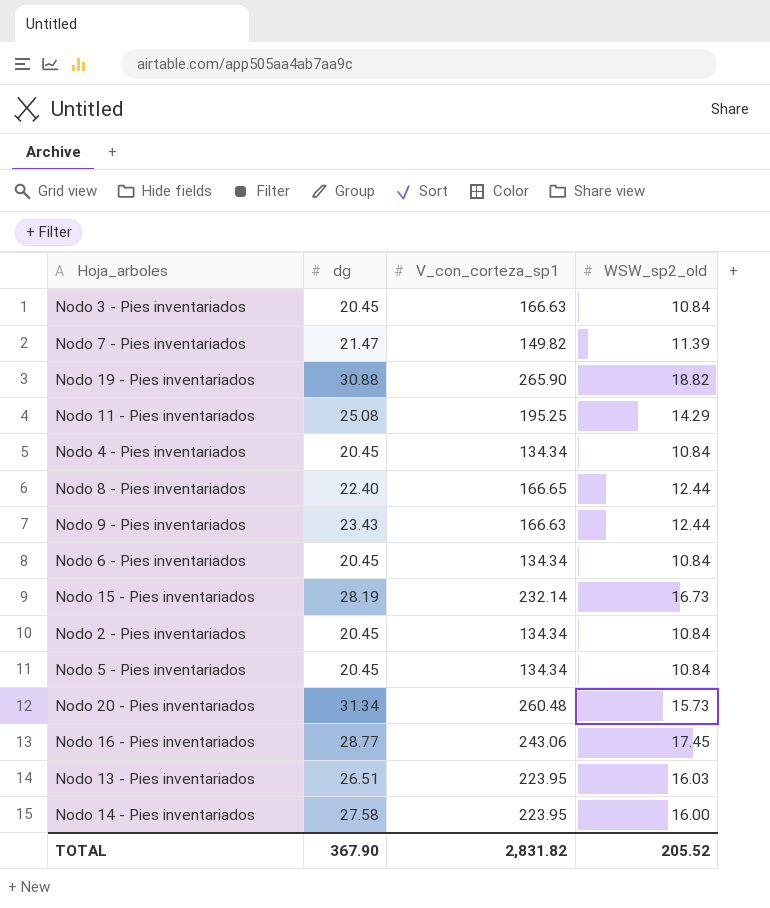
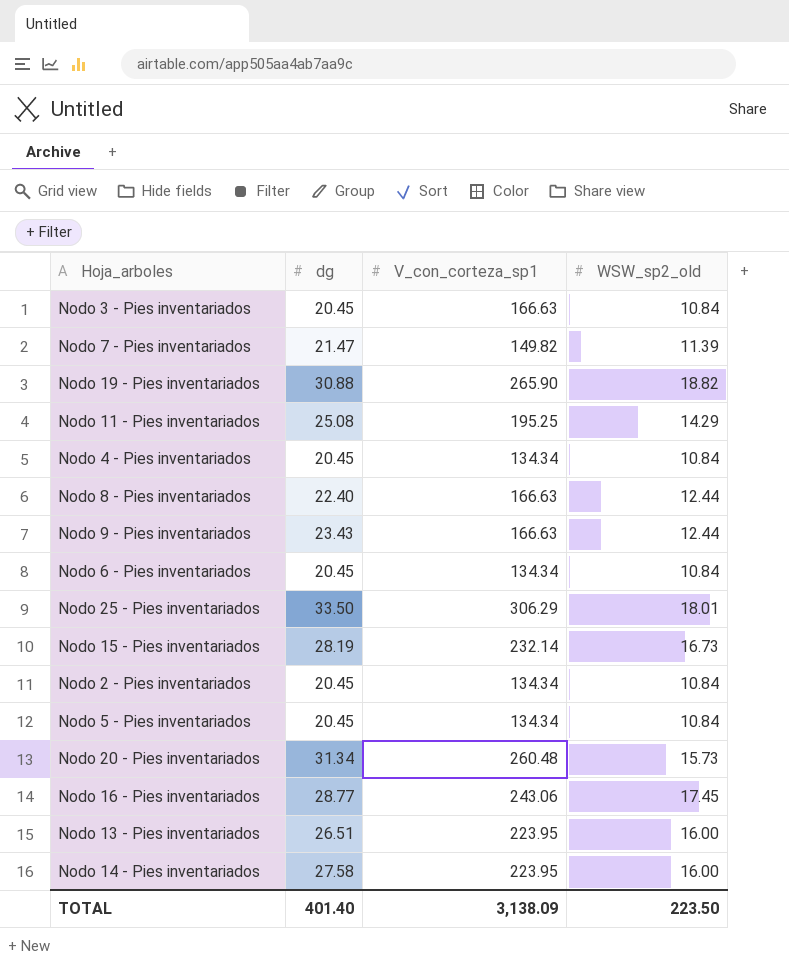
Nodo 8 - Pies inventariados | V_con_corteza_sp1: 166.65 -> 166.63
row Nodo 25 - Pies inventariados: none -> 33.50 | 306.29 | 18.01
Nodo 13 - Pies inventariados | WSW_sp2_old: 16.03 -> 16.00
TOTAL | dg: 367.90 -> 401.40
TOTAL | V_con_corteza_sp1: 2,831.82 -> 3,138.09
TOTAL | WSW_sp2_old: 205.52 -> 223.50

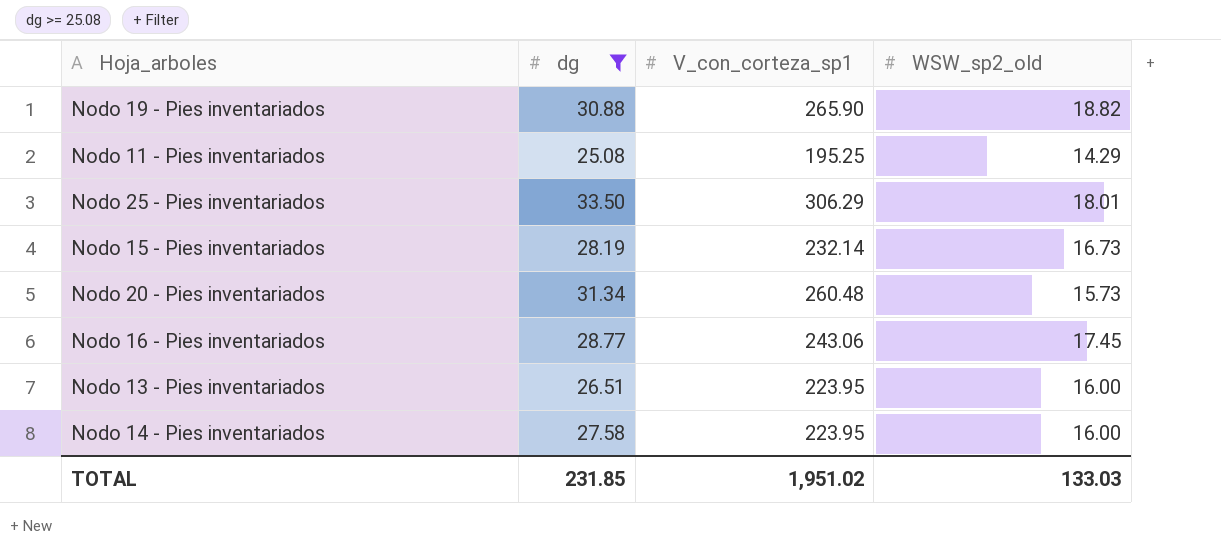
filter: none -> dg >= 25.08
TOTAL | dg: 401.40 -> 231.85
TOTAL | V_con_corteza_sp1: 3,138.09 -> 1,951.02
TOTAL | WSW_sp2_old: 223.50 -> 133.03

